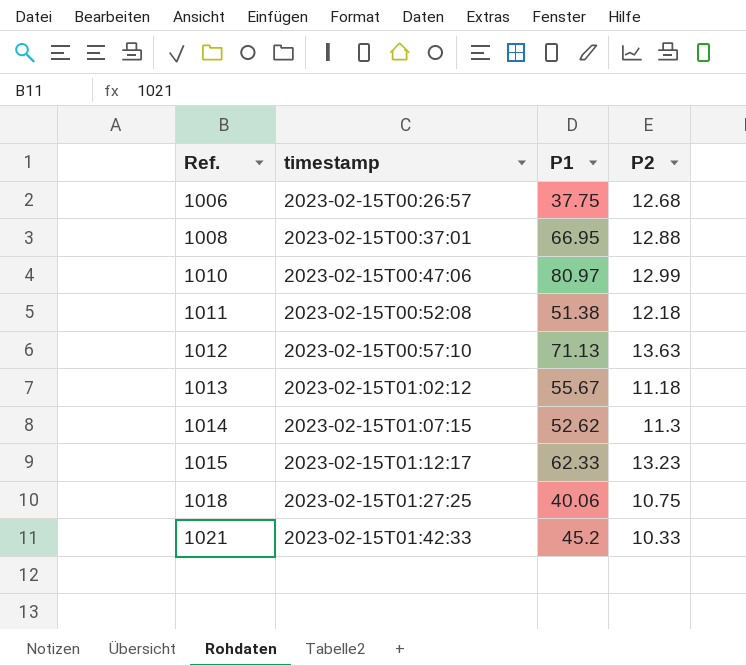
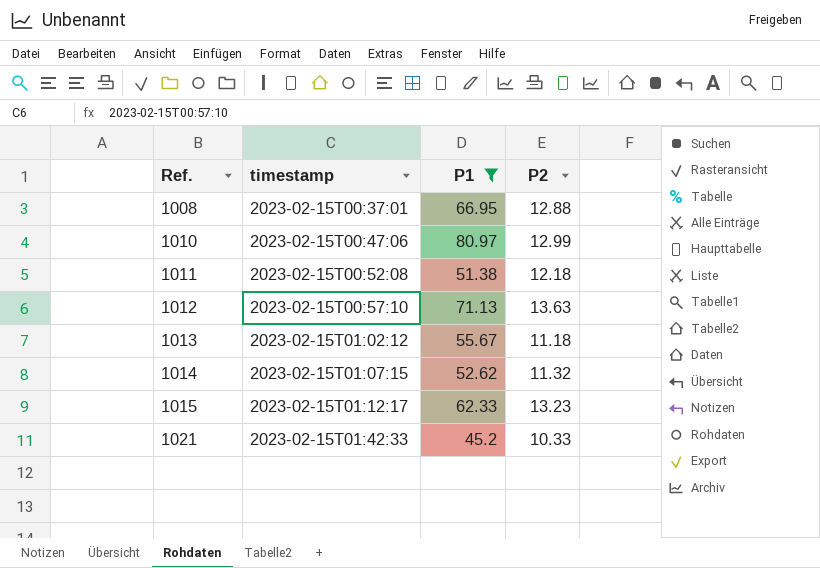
filter: none -> P1 >= 45.2
1014 | P2: 11.3 -> 11.32

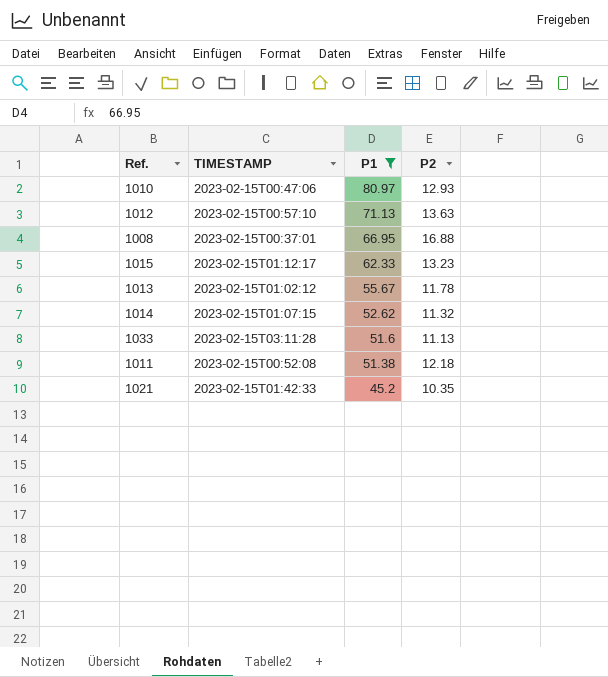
row order: Ref. ascending -> P1 descending
column name: timestamp -> TIMESTAMP
1010 | P2: 12.99 -> 12.93
1008 | P2: 12.88 -> 16.88
1013 | P2: 11.18 -> 11.78
row 1033: none -> 2023-02-15T03:11:28 | 51.6 | 11.13
1021 | P2: 10.33 -> 10.35

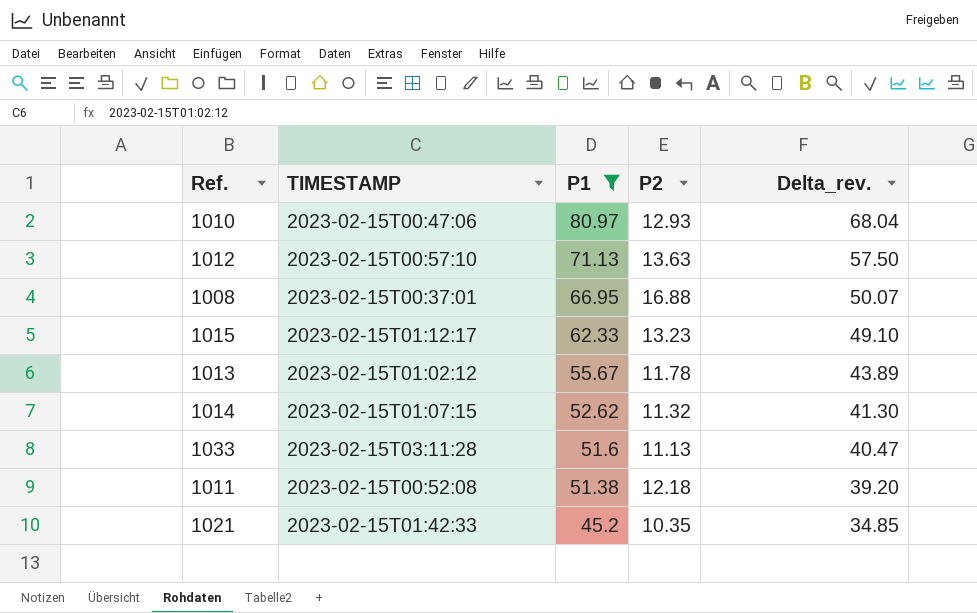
column Delta_rev. | formula: none -> [P1] - [P2]

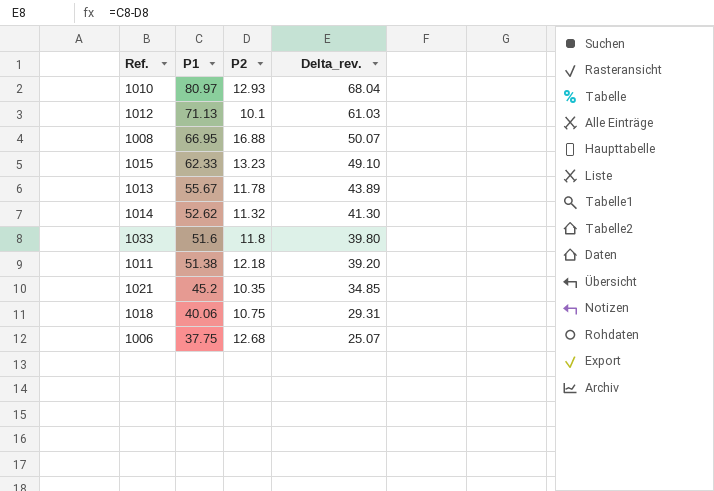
filter: P1 >= 45.2 -> none
column TIMESTAMP | position: 2 -> none
1012 | P2: 13.63 -> 10.1
1012 | Delta_rev.: 57.50 -> 61.03
1033 | P2: 11.13 -> 11.8
1033 | Delta_rev.: 40.47 -> 39.80

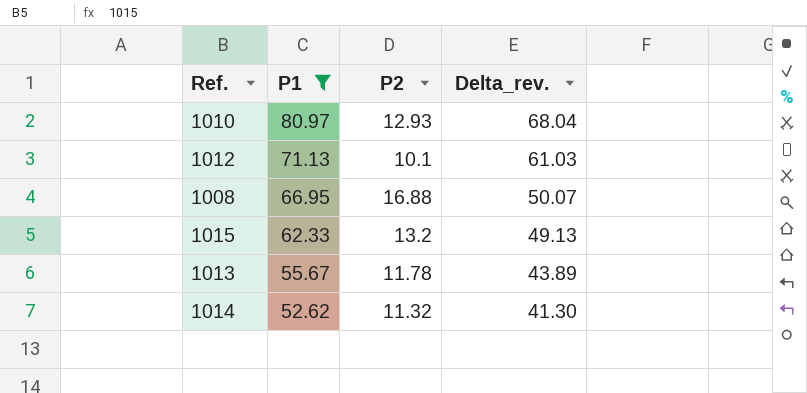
filter: none -> P1 >= 52.62
1015 | P2: 13.23 -> 13.2
1015 | Delta_rev.: 49.10 -> 49.13

